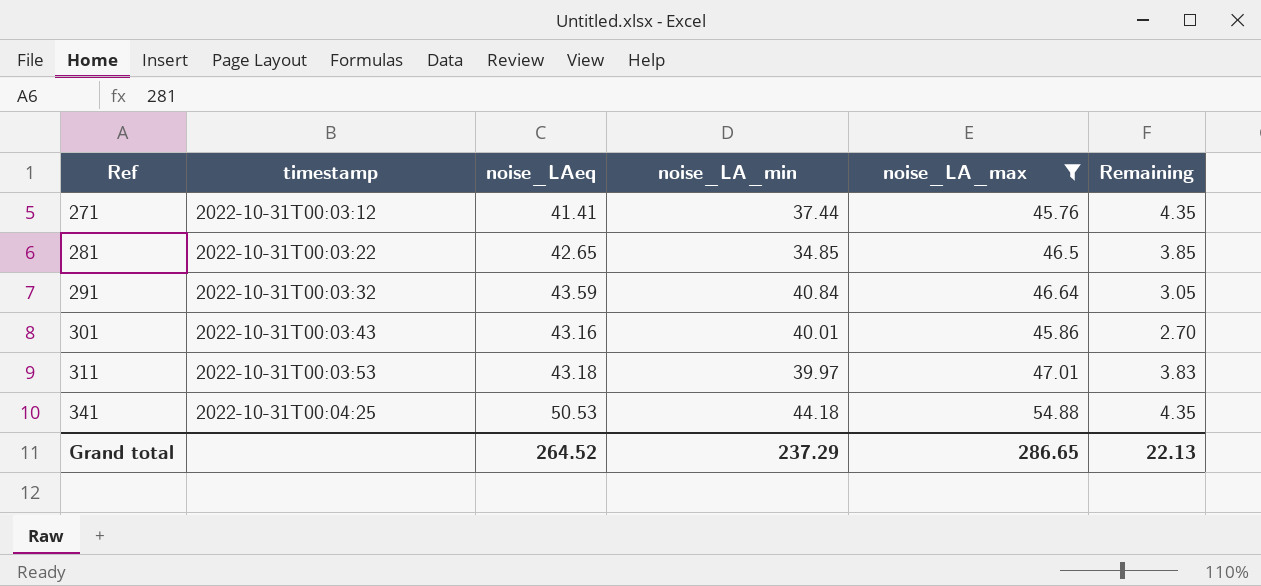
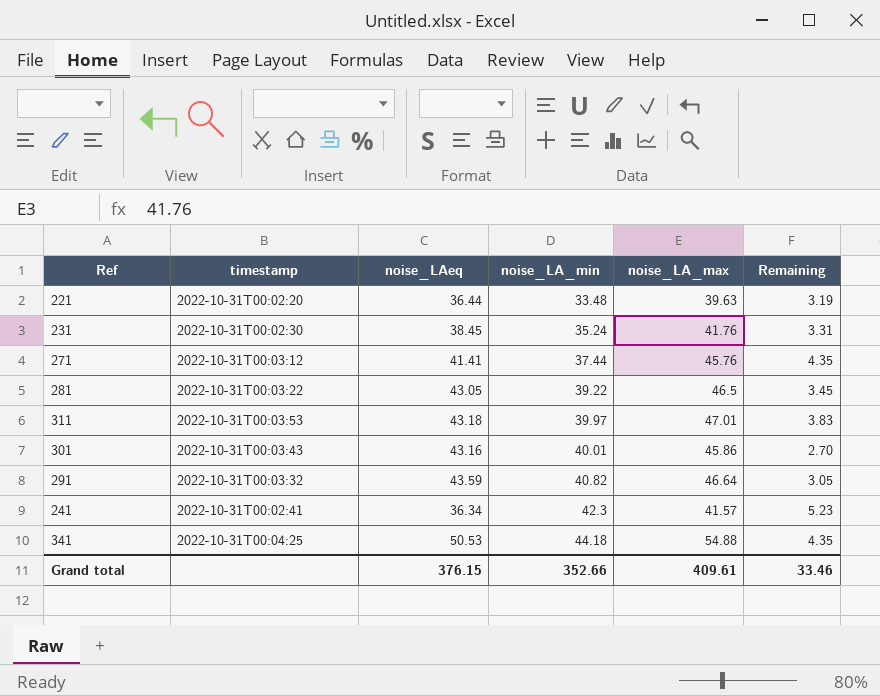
filter: noise_LA_max >= 45.76 -> none
row order: Ref ascending -> noise_LA_min ascending
281 | noise_LAeq: 42.65 -> 43.05
281 | noise_LA_min: 34.85 -> 39.22
281 | Remaining: 3.85 -> 3.45
291 | noise_LA_min: 40.84 -> 40.82
Grand total | noise_LAeq: 264.52 -> 376.15
Grand total | noise_LA_min: 237.29 -> 352.66
Grand total | noise_LA_max: 286.65 -> 409.61
Grand total | Remaining: 22.13 -> 33.46

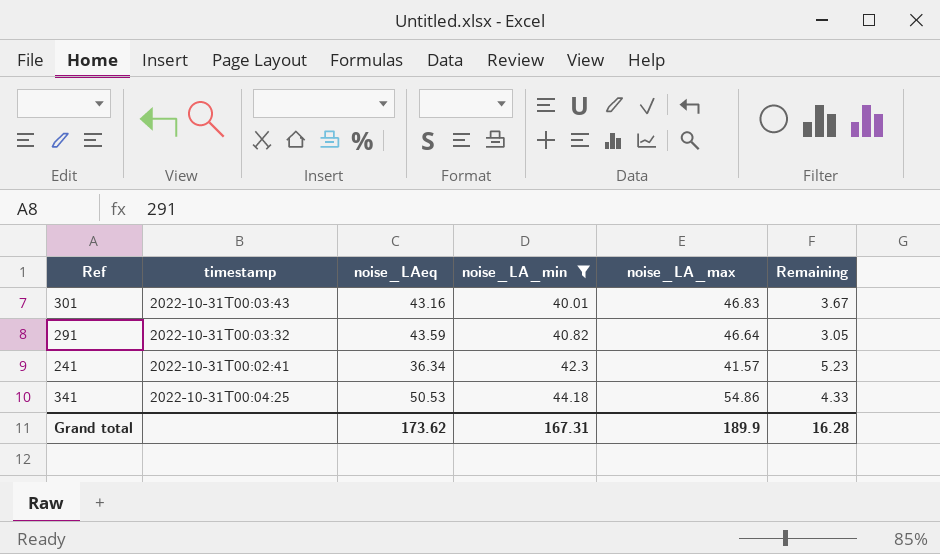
filter: none -> noise_LA_min >= 40.01
301 | noise_LA_max: 45.86 -> 46.83
301 | Remaining: 2.70 -> 3.67
341 | noise_LA_max: 54.88 -> 54.86
341 | Remaining: 4.35 -> 4.33
Grand total | noise_LAeq: 376.15 -> 173.62
Grand total | noise_LA_min: 352.66 -> 167.31
Grand total | noise_LA_max: 409.61 -> 189.9
Grand total | Remaining: 33.46 -> 16.28

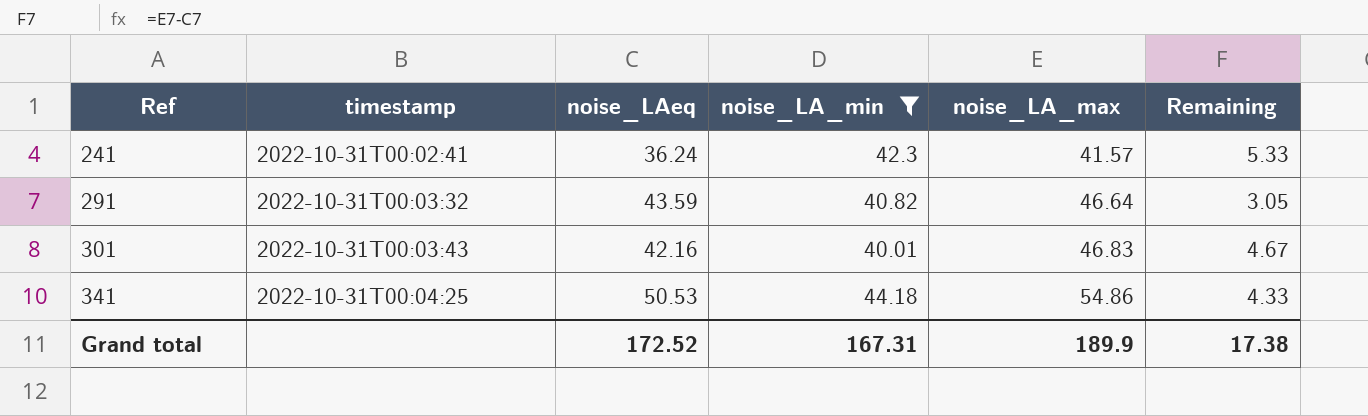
row order: noise_LA_min ascending -> Ref ascending
241 | noise_LAeq: 36.34 -> 36.24
241 | Remaining: 5.23 -> 5.33
301 | noise_LAeq: 43.16 -> 42.16
301 | Remaining: 3.67 -> 4.67
Grand total | noise_LAeq: 173.62 -> 172.52
Grand total | Remaining: 16.28 -> 17.38

